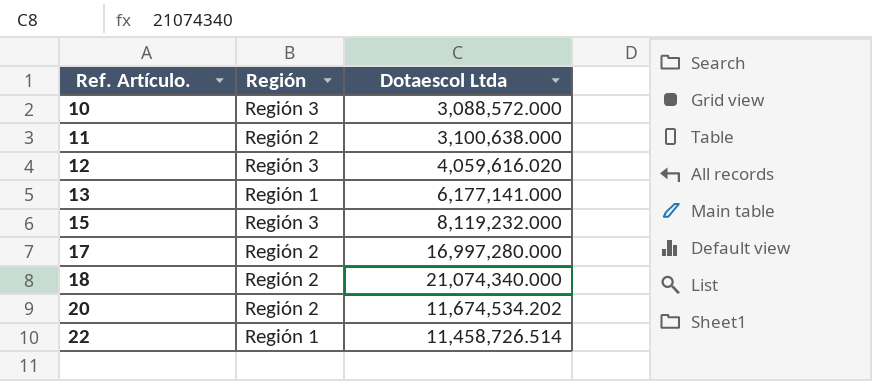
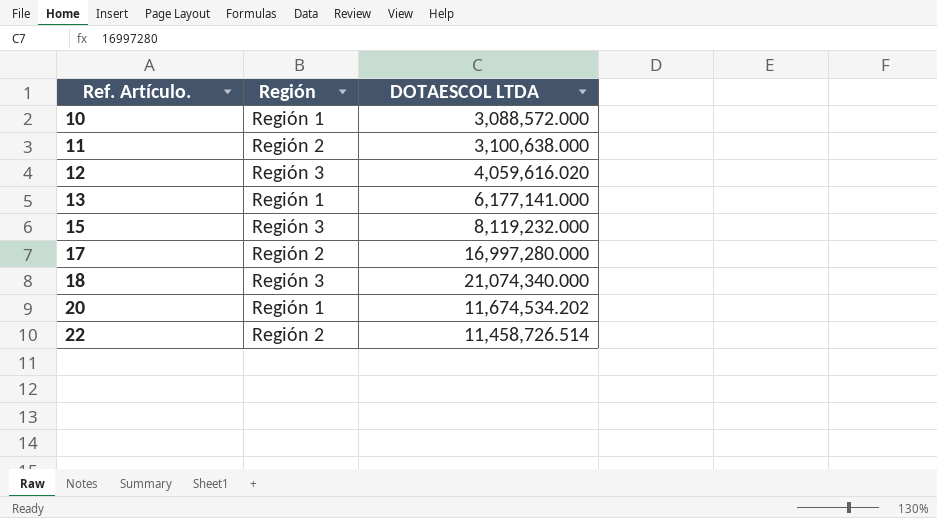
column name: Dotaescol Ltda -> DOTAESCOL LTDA
10 | Región: Región 3 -> Región 1
18 | Región: Región 2 -> Región 3
20 | Región: Región 2 -> Región 1
22 | Región: Región 1 -> Región 2

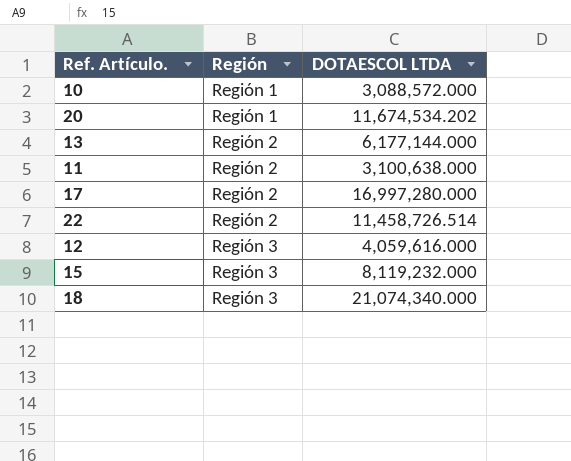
row order: Ref. Artículo. ascending -> Región ascending
13 | Región: Región 1 -> Región 2
13 | DOTAESCOL LTDA: 6,177,141.000 -> 6,177,144.000
12 | DOTAESCOL LTDA: 4,059,616.020 -> 4,059,616.000

